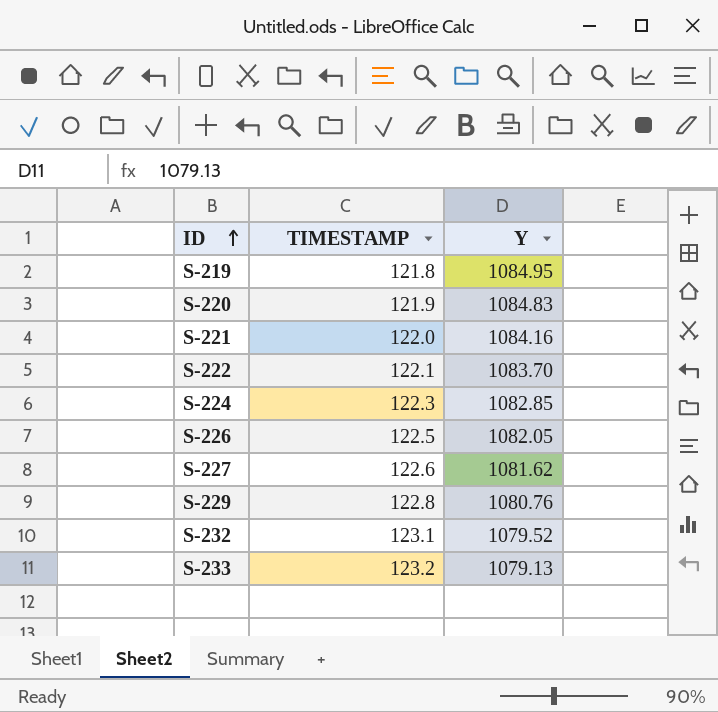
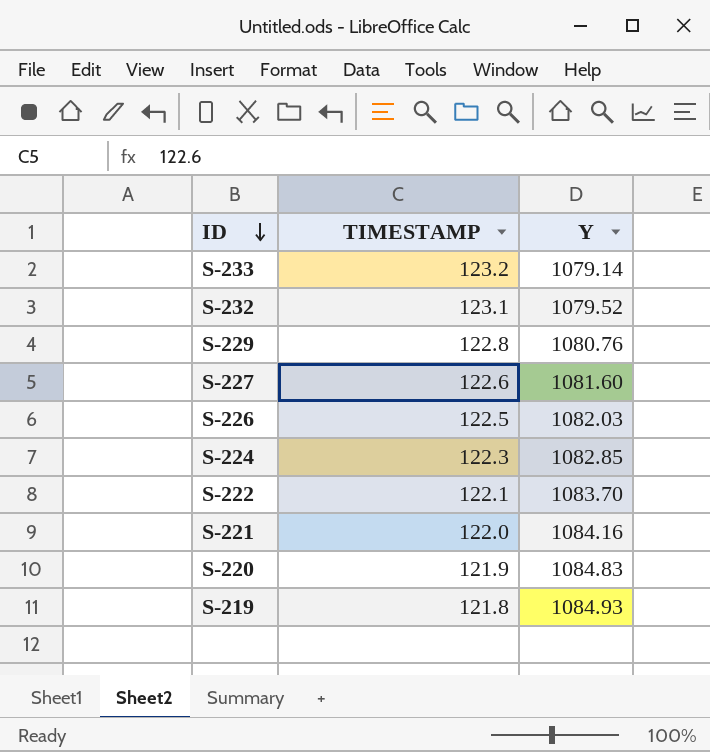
row order: ID ascending -> ID descending
S-233 | Y: 1079.13 -> 1079.14
S-227 | Y: 1081.62 -> 1081.60
S-226 | Y: 1082.05 -> 1082.03
S-219 | Y: 1084.95 -> 1084.93

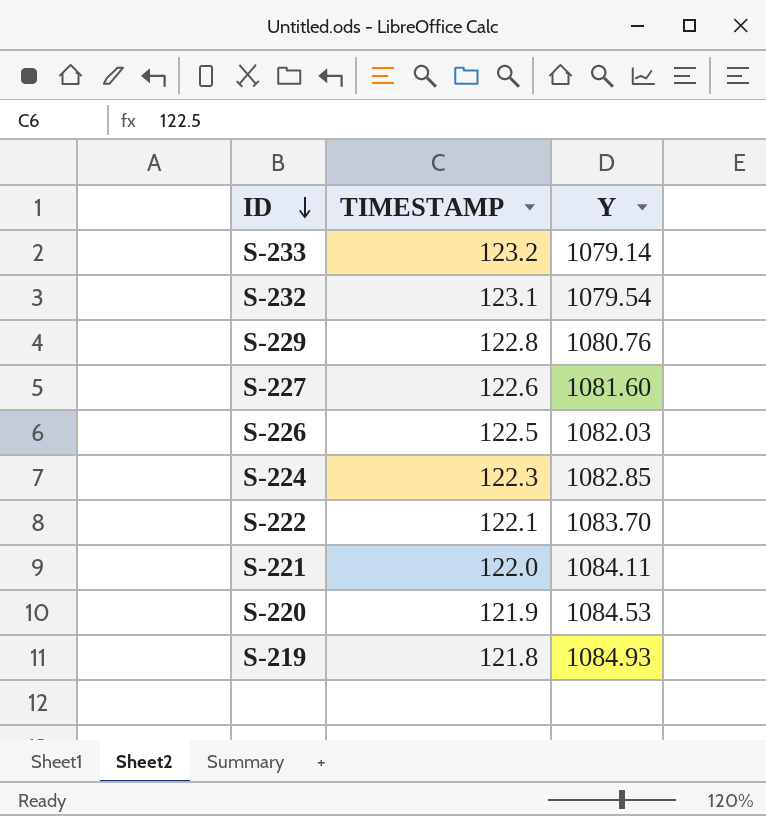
S-232 | Y: 1079.52 -> 1079.54
S-221 | Y: 1084.16 -> 1084.11
S-220 | Y: 1084.83 -> 1084.53

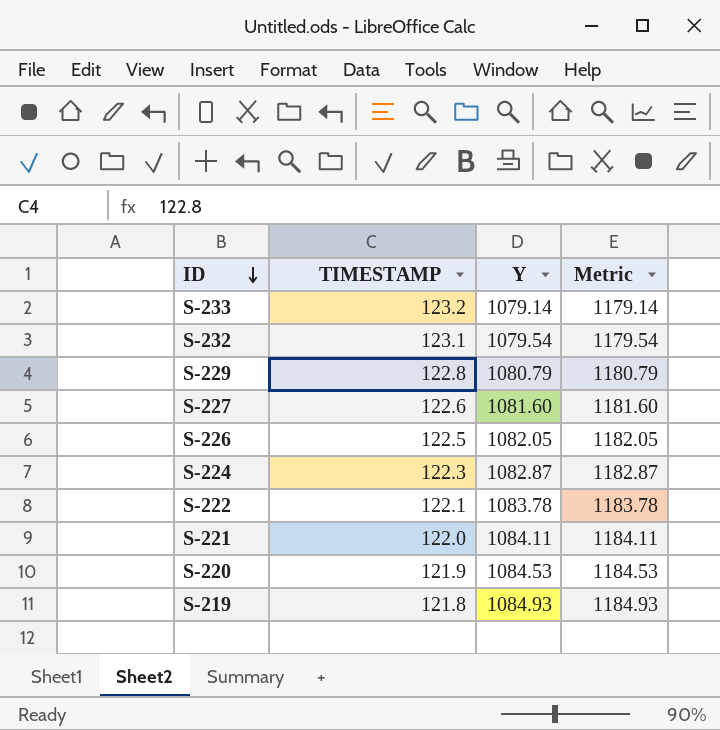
column Metric | formula: none -> [Y] + 100
S-229 | Y: 1080.76 -> 1080.79
S-226 | Y: 1082.03 -> 1082.05
S-224 | Y: 1082.85 -> 1082.87
S-222 | Y: 1083.70 -> 1083.78

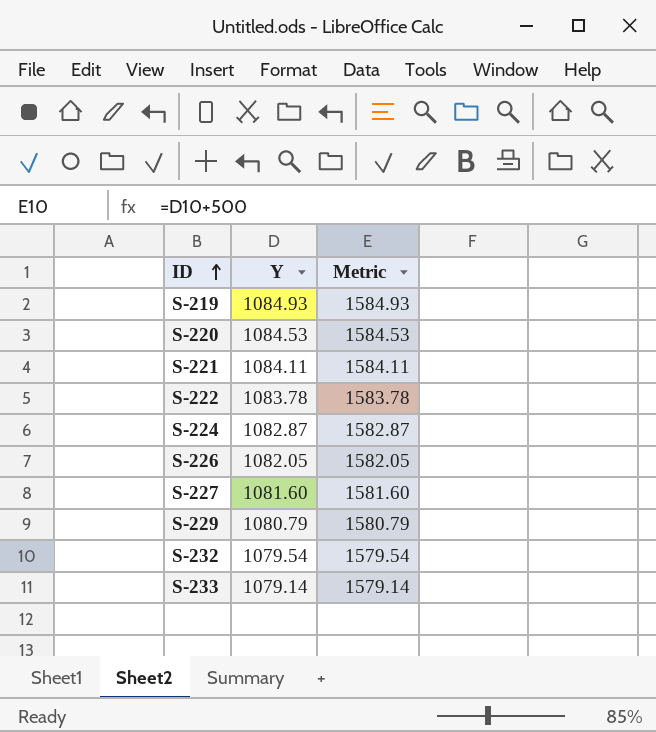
row order: ID descending -> ID ascending
column TIMESTAMP | position: 2 -> none
column Metric | formula: [Y] + 100 -> [Y] + 500

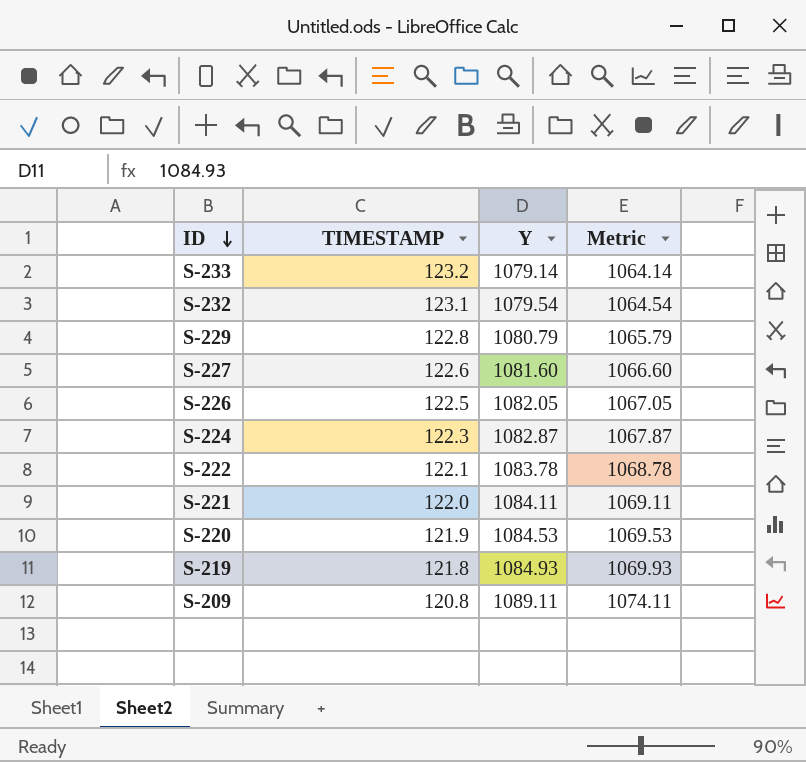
row order: ID ascending -> ID descending
column TIMESTAMP | position: none -> 2
column Metric | formula: [Y] + 500 -> [Y] - 15
row S-209: none -> 120.8 | 1089.11 | 1074.11

